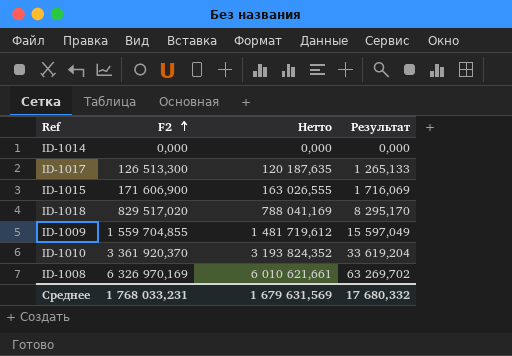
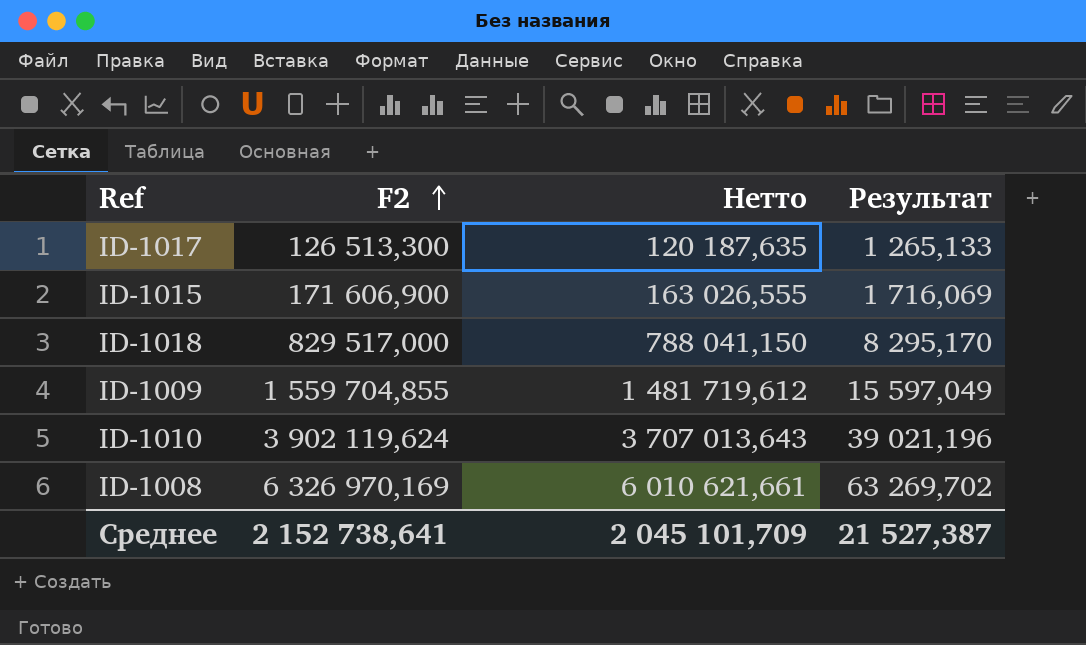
row ID-1014: 0,000 | 0,000 | 0,000 -> none
ID-1018 | F2: 829 517,020 -> 829 517,000
ID-1018 | Нетто: 788 041,169 -> 788 041,150
ID-1010 | F2: 3 361 920,370 -> 3 902 119,624
ID-1010 | Нетто: 3 193 824,352 -> 3 707 013,643
ID-1010 | Результат: 33 619,204 -> 39 021,196
Среднее | F2: 1 768 033,231 -> 2 152 738,641
Среднее | Нетто: 1 679 631,569 -> 2 045 101,709
Среднее | Результат: 17 680,332 -> 21 527,387

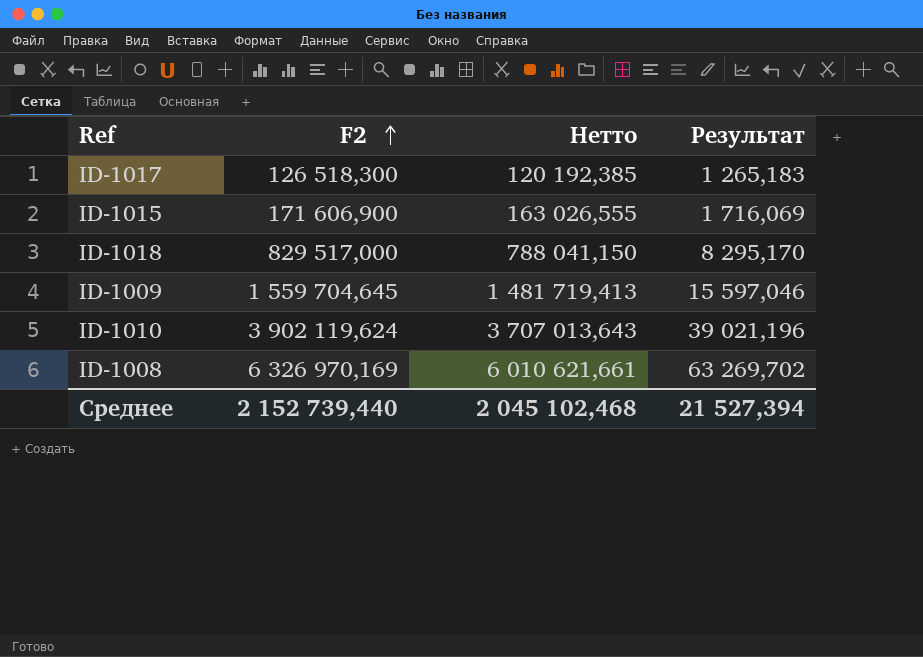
ID-1017 | F2: 126 513,300 -> 126 518,300
ID-1017 | Нетто: 120 187,635 -> 120 192,385
ID-1017 | Результат: 1 265,133 -> 1 265,183
ID-1009 | F2: 1 559 704,855 -> 1 559 704,645
ID-1009 | Нетто: 1 481 719,612 -> 1 481 719,413
ID-1009 | Результат: 15 597,049 -> 15 597,046
Среднее | F2: 2 152 738,641 -> 2 152 739,440
Среднее | Нетто: 2 045 101,709 -> 2 045 102,468
Среднее | Результат: 21 527,387 -> 21 527,394

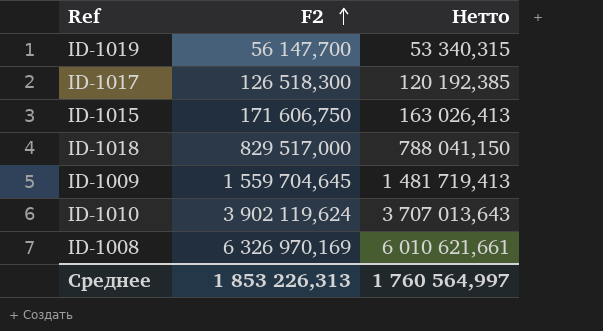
column Результат | formula: [F2] * 0,01 -> none
row ID-1019: none -> 56 147,700 | 53 340,315
ID-1015 | F2: 171 606,900 -> 171 606,750
ID-1015 | Нетто: 163 026,555 -> 163 026,413
Среднее | F2: 2 152 739,440 -> 1 853 226,313
Среднее | Нетто: 2 045 102,468 -> 1 760 564,997

